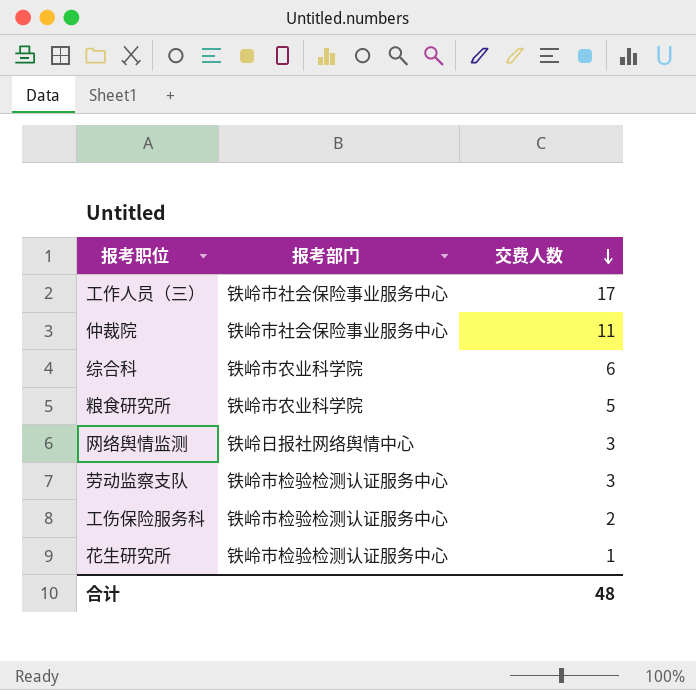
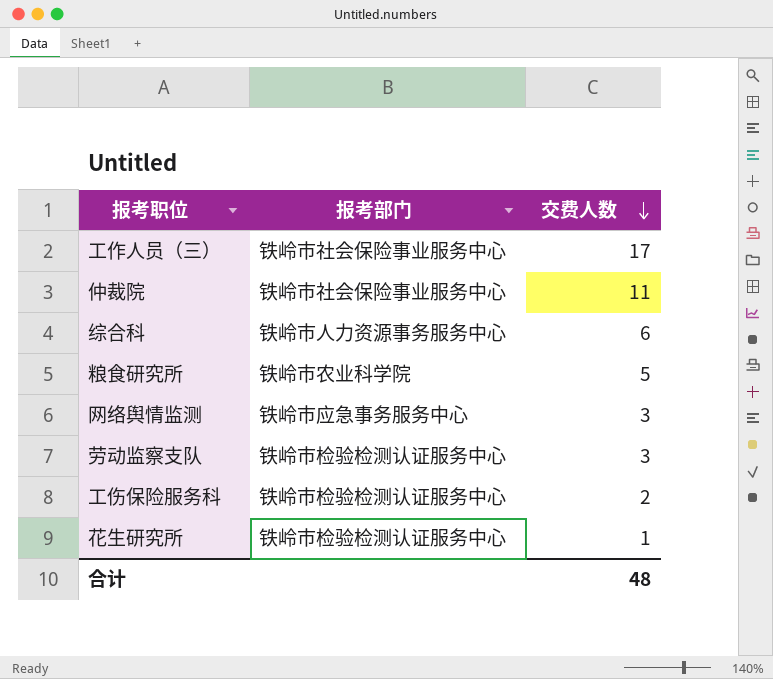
综合科 | 报考部门: 铁岭市农业科学院 -> 铁岭市人力资源事务服务中心
网络舆情监测 | 报考部门: 铁岭日报社网络舆情中心 -> 铁岭市应急事务服务中心

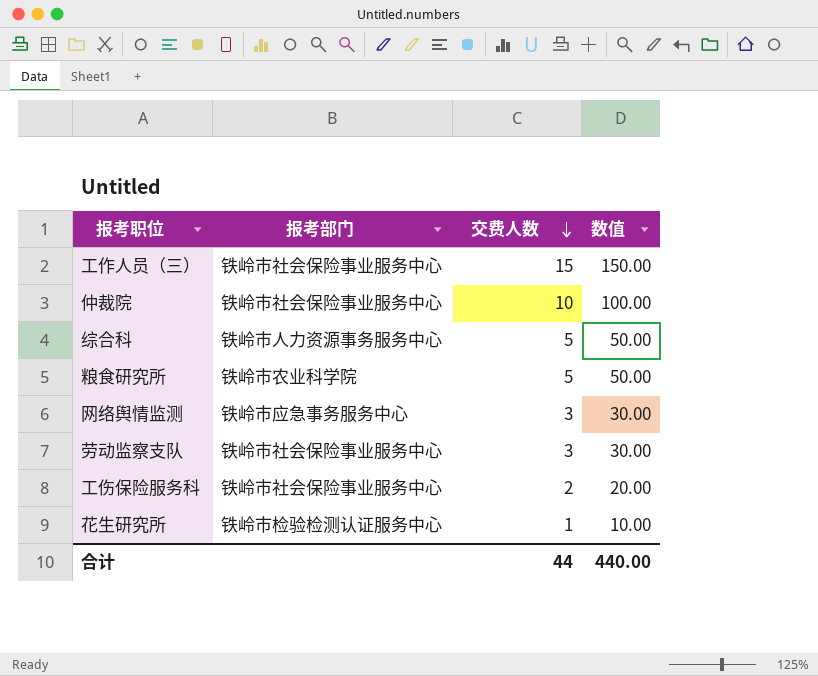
column 数值 | formula: none -> [交费人数] * 10
工作人员（三） | 交费人数: 17 -> 15
仲裁院 | 交费人数: 11 -> 10
综合科 | 交费人数: 6 -> 5
劳动监察支队 | 报考部门: 铁岭市检验检测认证服务中心 -> 铁岭市社会保险事业服务中心
工伤保险服务科 | 报考部门: 铁岭市检验检测认证服务中心 -> 铁岭市社会保险事业服务中心
合计 | 交费人数: 48 -> 44

